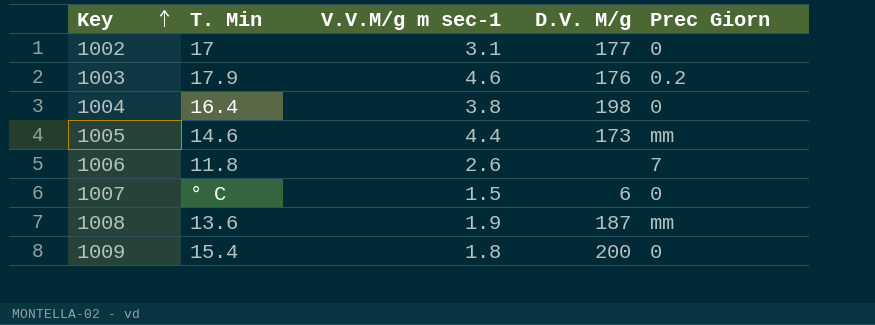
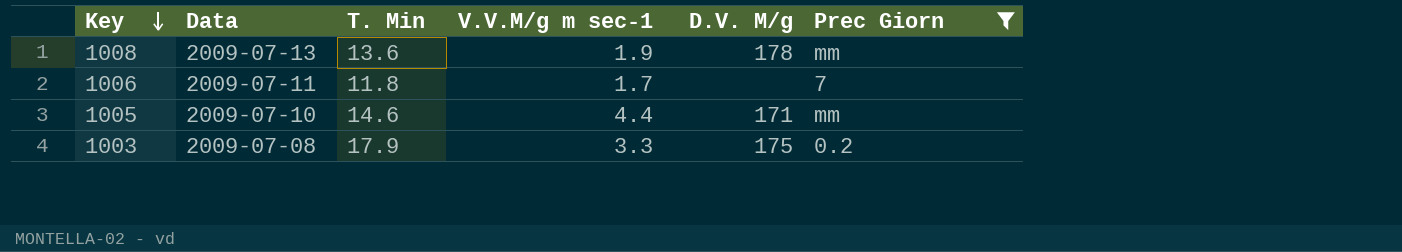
filter: none -> Prec Giorn != 0
row order: Key ascending -> Key descending
column Data | position: none -> 2
1008 | D.V. M/g: 187 -> 178
1006 | V.V.M/g m sec-1: 2.6 -> 1.7
1005 | D.V. M/g: 173 -> 171
1003 | V.V.M/g m sec-1: 4.6 -> 3.3
1003 | D.V. M/g: 176 -> 175

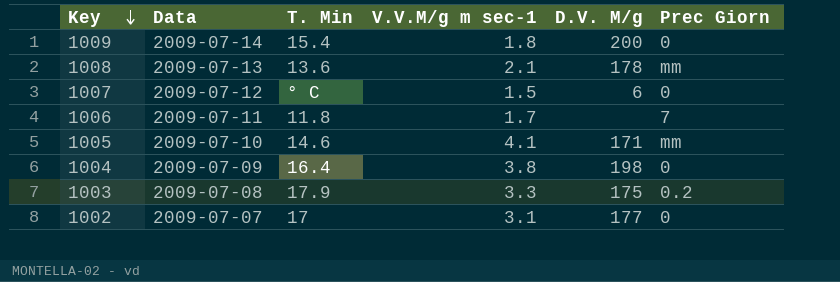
filter: Prec Giorn != 0 -> none
1008 | V.V.M/g m sec-1: 1.9 -> 2.1
1005 | V.V.M/g m sec-1: 4.4 -> 4.1

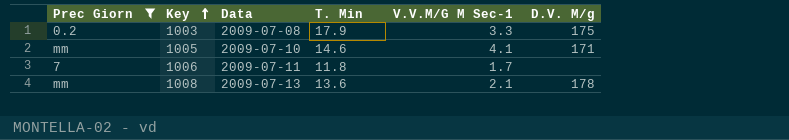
filter: none -> Prec Giorn != 0
row order: Key descending -> Key ascending
column Prec Giorn | position: 6 -> 1
column name: V.V.M/g m sec-1 -> V.V.M/G M Sec-1

